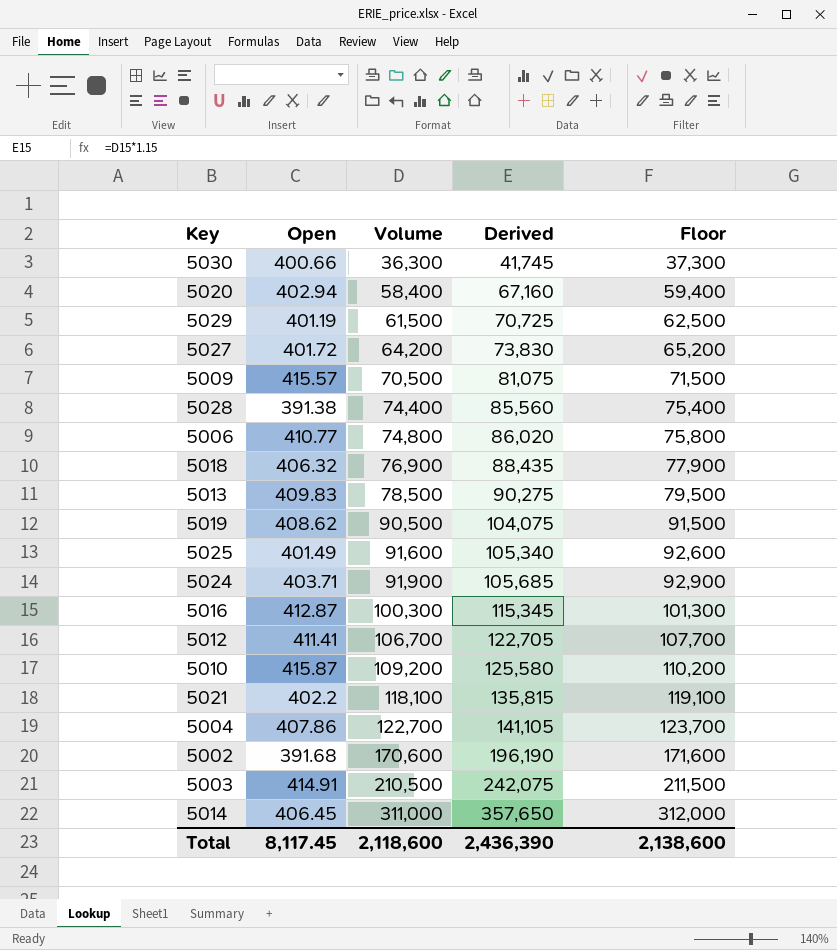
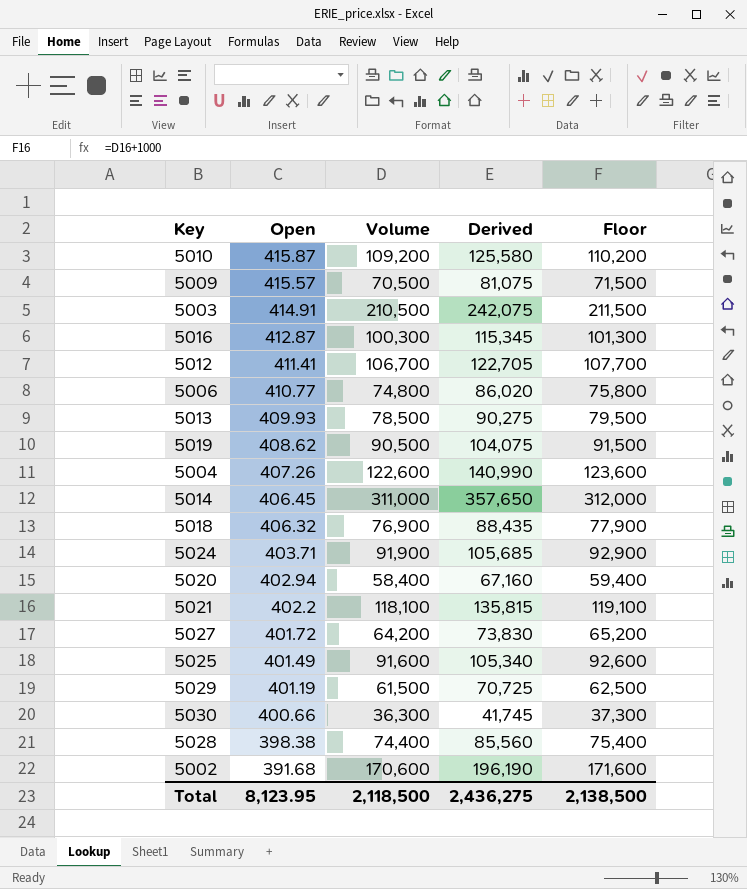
row order: Volume ascending -> Open descending
5013 | Open: 409.83 -> 409.93
5004 | Open: 407.86 -> 407.26
5004 | Volume: 122,700 -> 122,600
5004 | Derived: 141,105 -> 140,990
5004 | Floor: 123,700 -> 123,600
5028 | Open: 391.38 -> 398.38
Total | Open: 8,117.45 -> 8,123.95
Total | Volume: 2,118,600 -> 2,118,500
Total | Derived: 2,436,390 -> 2,436,275
Total | Floor: 2,138,600 -> 2,138,500

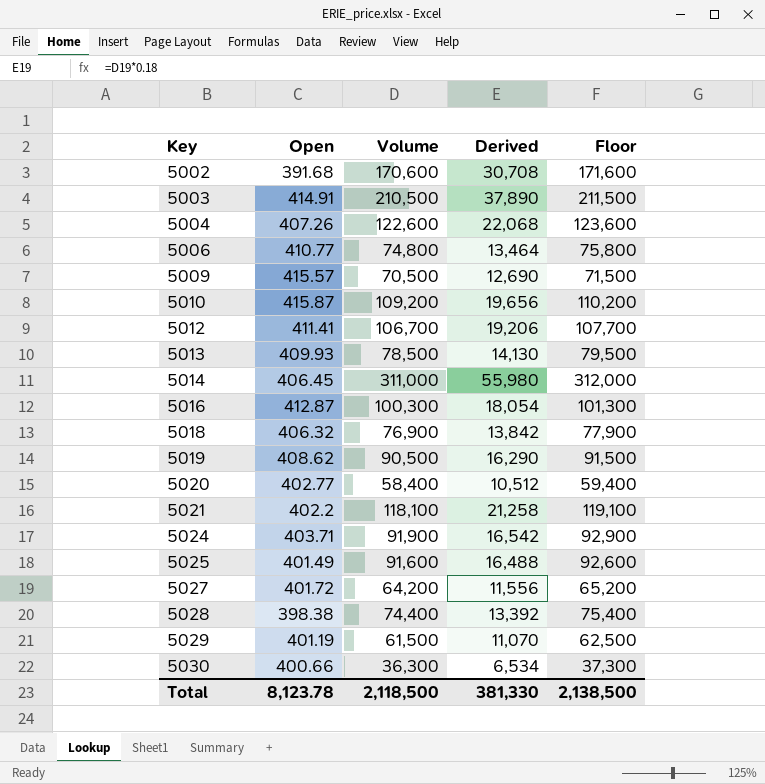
row order: Open descending -> Key ascending
column Derived | formula: [Volume] * 1.15 -> [Volume] * 0.18
5020 | Open: 402.94 -> 402.77
Total | Open: 8,123.95 -> 8,123.78
Total | Derived: 2,436,275 -> 381,330

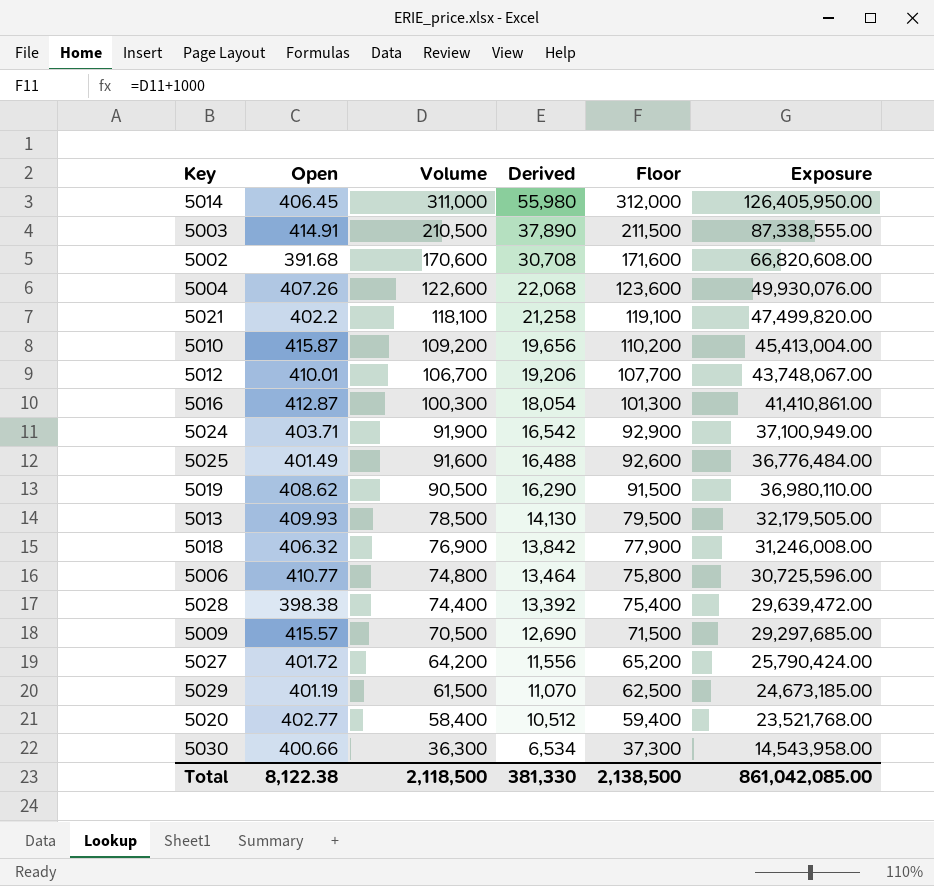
row order: Key ascending -> Volume descending
column Exposure | formula: none -> [Open] * [Volume]
5012 | Open: 411.41 -> 410.01
Total | Open: 8,123.78 -> 8,122.38

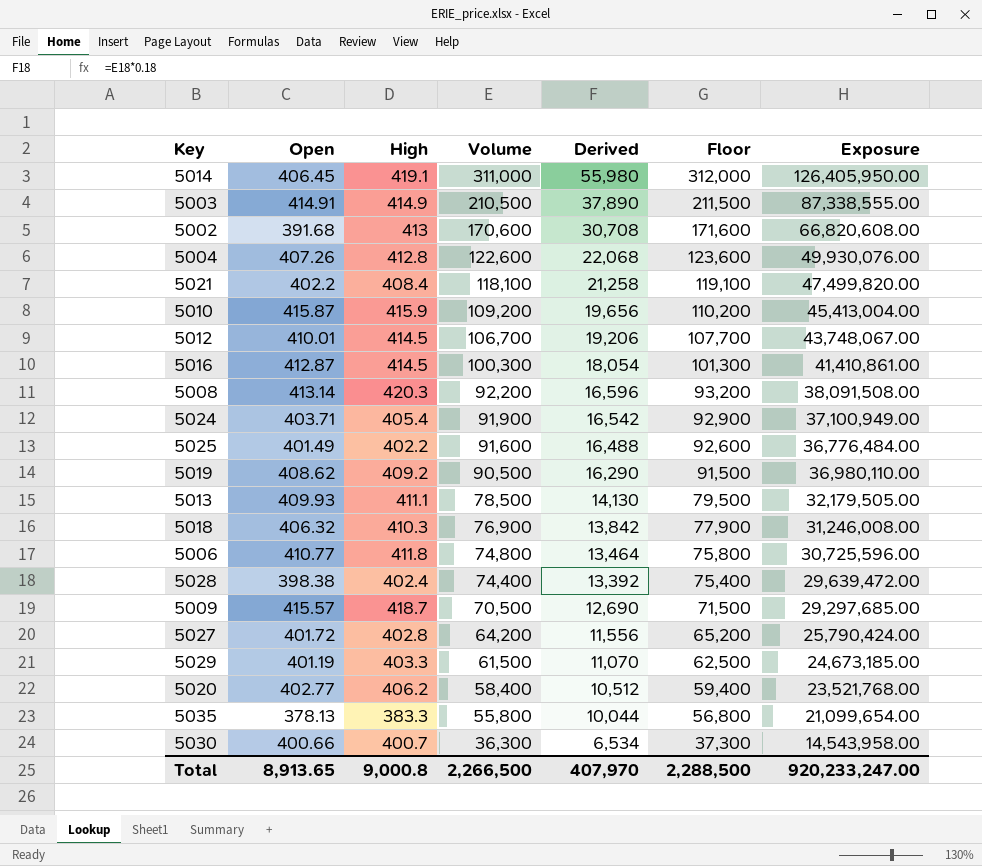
column High | position: none -> 3
row 5008: none -> 413.14 | 420.3 | 92,200 | 16,596 | 93,200 | 38,091,508.00
row 5035: none -> 378.13 | 383.3 | 55,800 | 10,044 | 56,800 | 21,099,654.00
Total | Open: 8,122.38 -> 8,913.65
Total | Volume: 2,118,500 -> 2,266,500
Total | Derived: 381,330 -> 407,970
Total | Floor: 2,138,500 -> 2,288,500
Total | Exposure: 861,042,085.00 -> 920,233,247.00

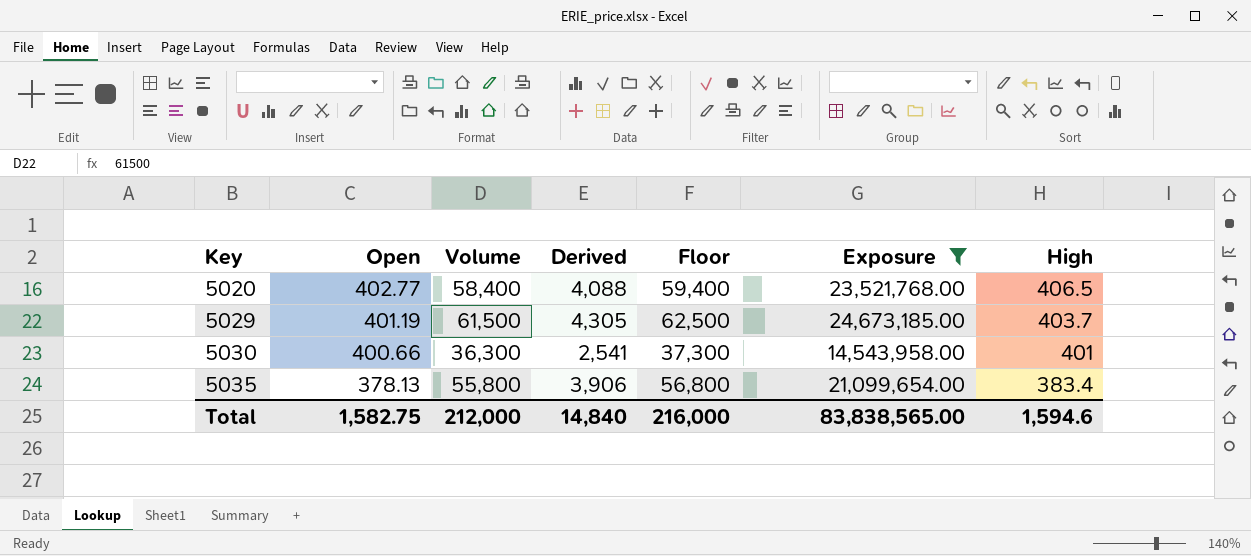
filter: none -> Exposure <= 24,673,185.00
row order: Volume descending -> Key ascending
column Derived | formula: [Volume] * 0.18 -> [Volume] * 0.07
column High | position: 3 -> 7
5020 | High: 406.2 -> 406.5
5029 | High: 403.3 -> 403.7
5030 | High: 400.7 -> 401
5035 | High: 383.3 -> 383.4
Total | Open: 8,913.65 -> 1,582.75
Total | Volume: 2,266,500 -> 212,000
Total | Derived: 407,970 -> 14,840
Total | Floor: 2,288,500 -> 216,000
Total | Exposure: 920,233,247.00 -> 83,838,565.00
Total | High: 9,000.8 -> 1,594.6

